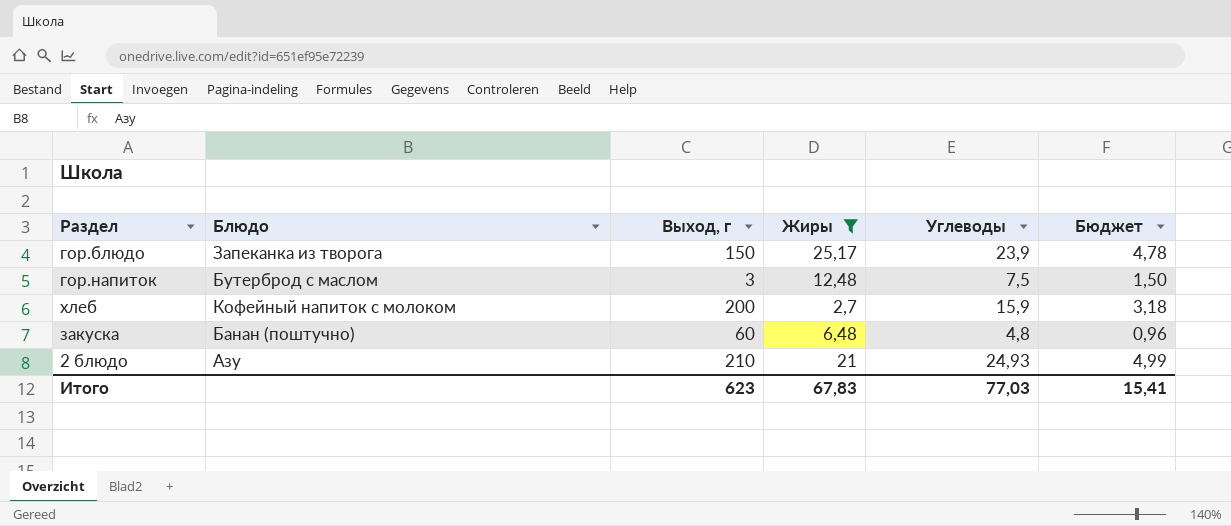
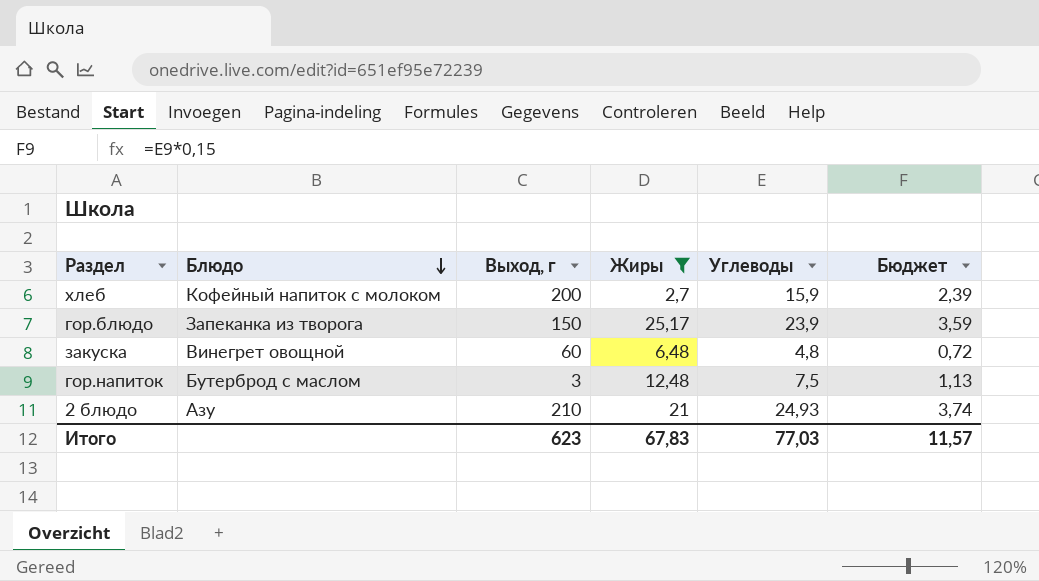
row order: none -> Блюдо descending
column Бюджет | formula: [Углеводы] * 0,2 -> [Углеводы] * 0,15
закуска | Блюдо: Банан (поштучно) -> Винегрет овощной
Итого | Бюджет: 15,41 -> 11,57

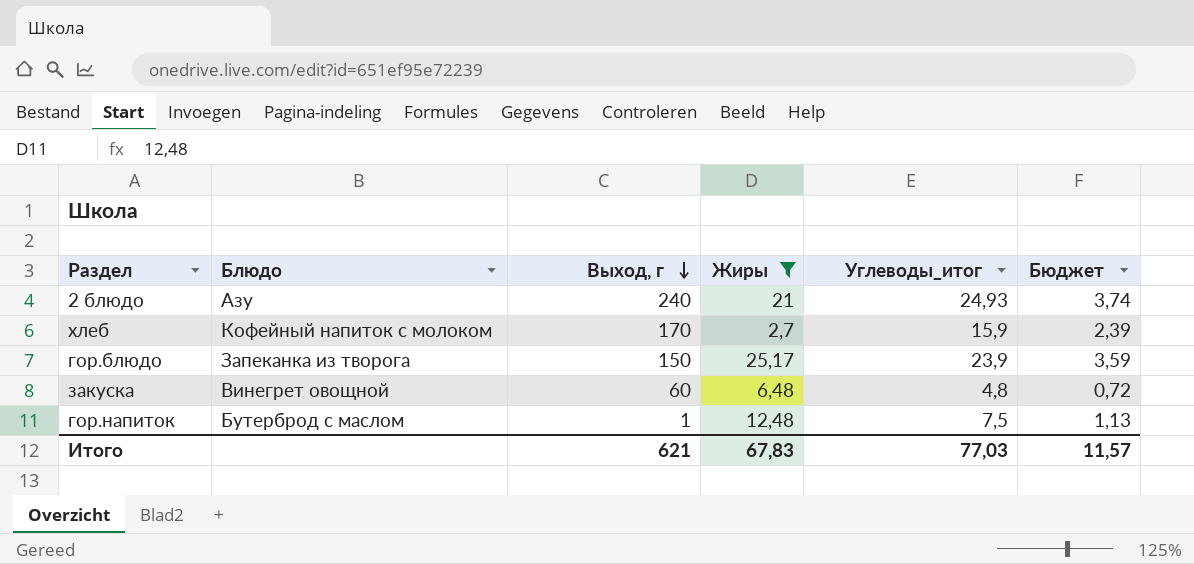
row order: Блюдо descending -> Выход, г descending
column name: Углеводы -> Углеводы_итог
2 блюдо | Выход, г: 210 -> 240
хлеб | Выход, г: 200 -> 170
гор.напиток | Выход, г: 3 -> 1
Итого | Выход, г: 623 -> 621

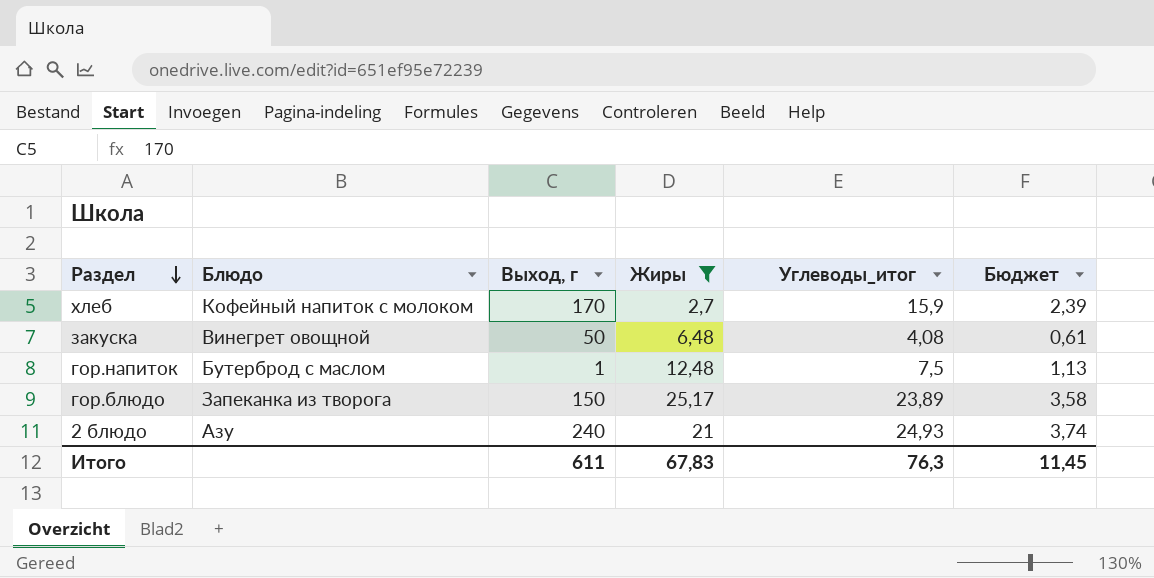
row order: Выход, г descending -> Раздел descending
закуска | Выход, г: 60 -> 50
закуска | Углеводы_итог: 4,8 -> 4,08
закуска | Бюджет: 0,72 -> 0,61
гор.блюдо | Углеводы_итог: 23,9 -> 23,89
гор.блюдо | Бюджет: 3,59 -> 3,58
Итого | Выход, г: 621 -> 611
Итого | Углеводы_итог: 77,03 -> 76,3
Итого | Бюджет: 11,57 -> 11,45

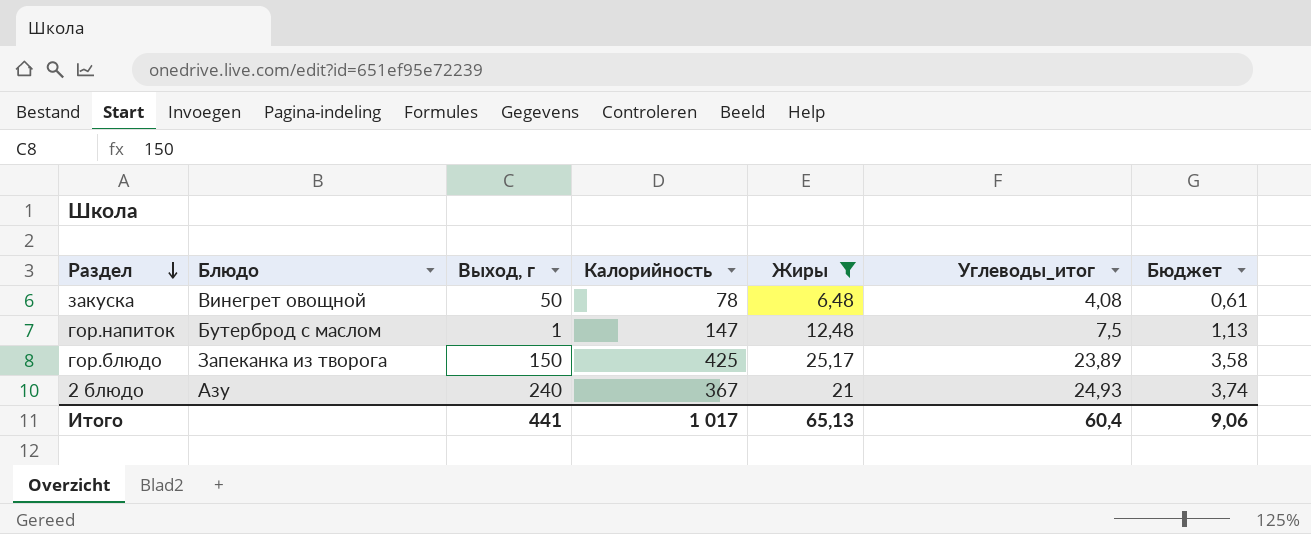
column Калорийность | position: none -> 4
row хлеб: Кофейный напиток с молоком | 170 | 2,7 | 15,9 | 2,39 -> none
Итого | Выход, г: 611 -> 441
Итого | Жиры: 67,83 -> 65,13
Итого | Углеводы_итог: 76,3 -> 60,4
Итого | Бюджет: 11,45 -> 9,06

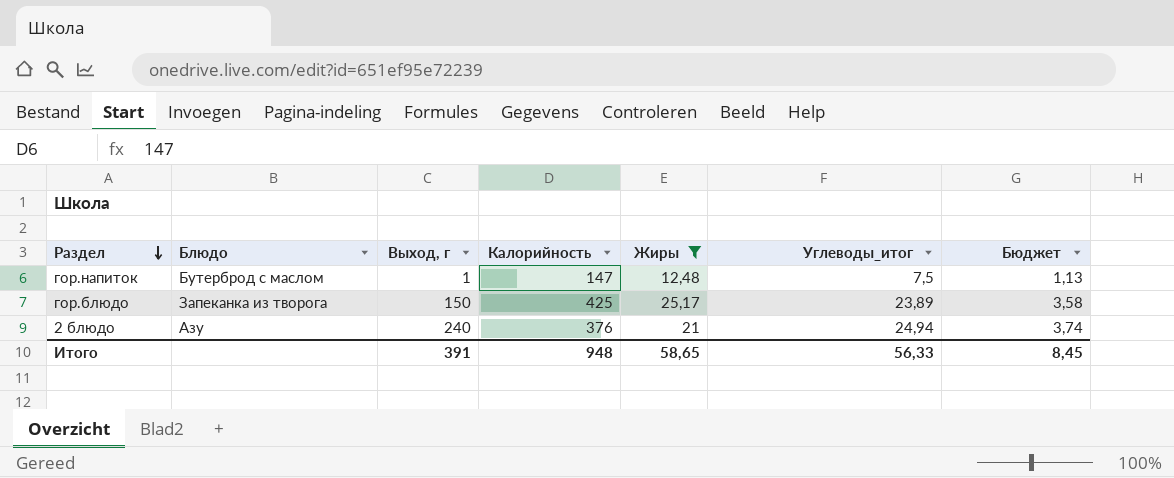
row закуска: Винегрет овощной | 50 | 78 | 6,48 | 4,08 | 0,61 -> none
2 блюдо | Калорийность: 367 -> 376
2 блюдо | Углеводы_итог: 24,93 -> 24,94
Итого | Выход, г: 441 -> 391
Итого | Калорийность: 1 017 -> 948
Итого | Жиры: 65,13 -> 58,65
Итого | Углеводы_итог: 60,4 -> 56,33
Итого | Бюджет: 9,06 -> 8,45

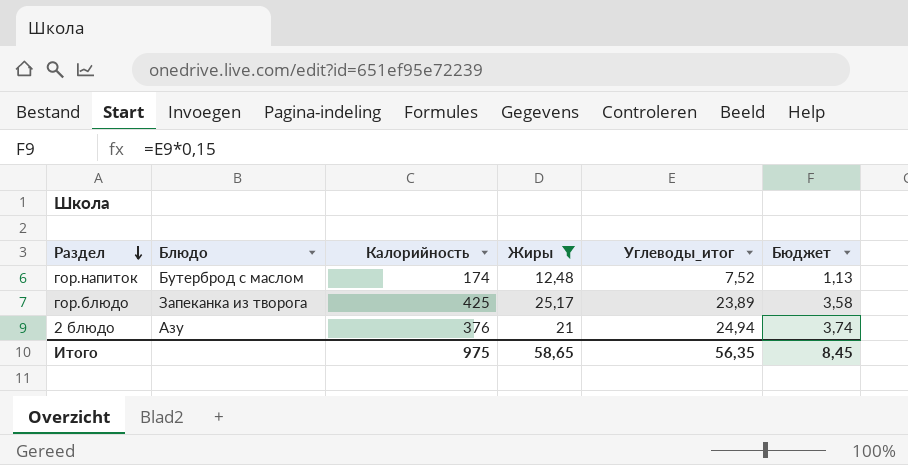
column Выход, г | position: 3 -> none
гор.напиток | Калорийность: 147 -> 174
гор.напиток | Углеводы_итог: 7,5 -> 7,52
Итого | Калорийность: 948 -> 975
Итого | Углеводы_итог: 56,33 -> 56,35

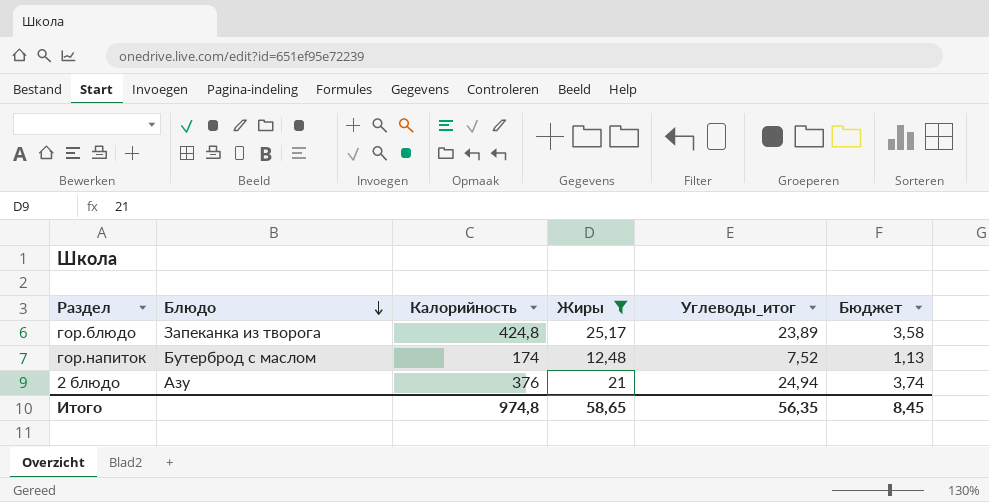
row order: Раздел descending -> Блюдо descending
гор.блюдо | Калорийность: 425 -> 424,8
Итого | Калорийность: 975 -> 974,8

